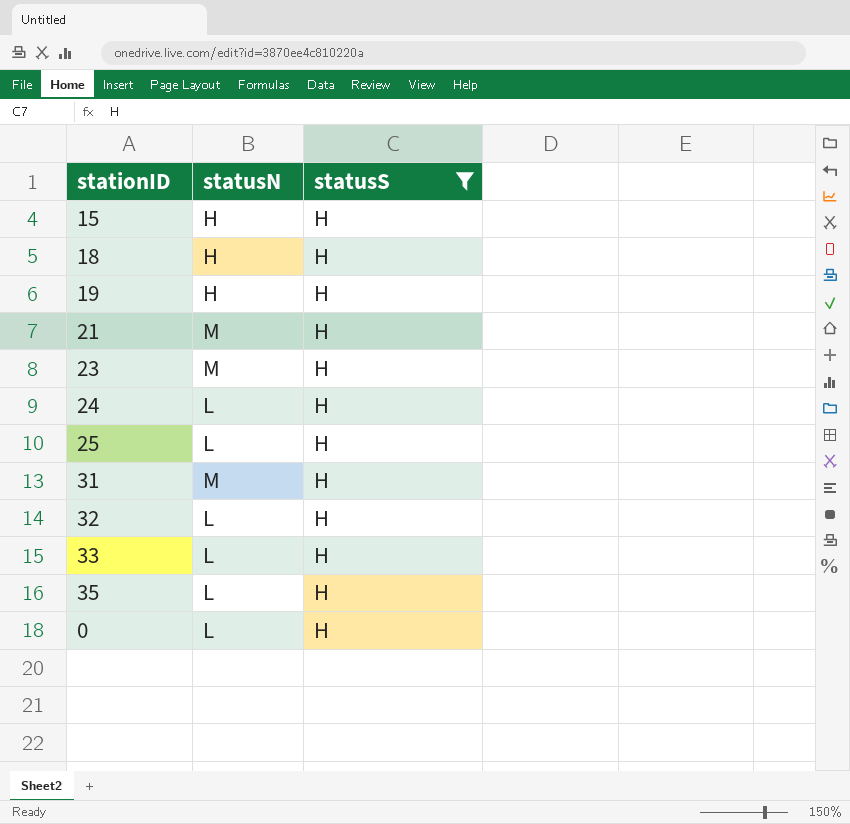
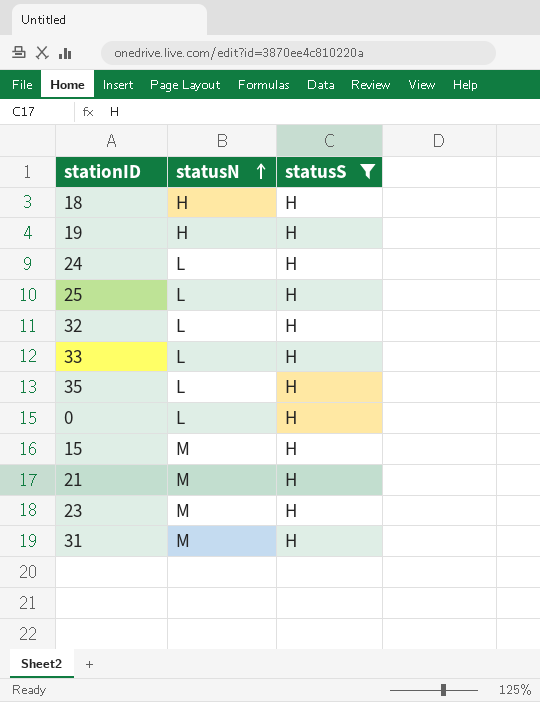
row order: none -> statusN ascending
15 | statusN: H -> M

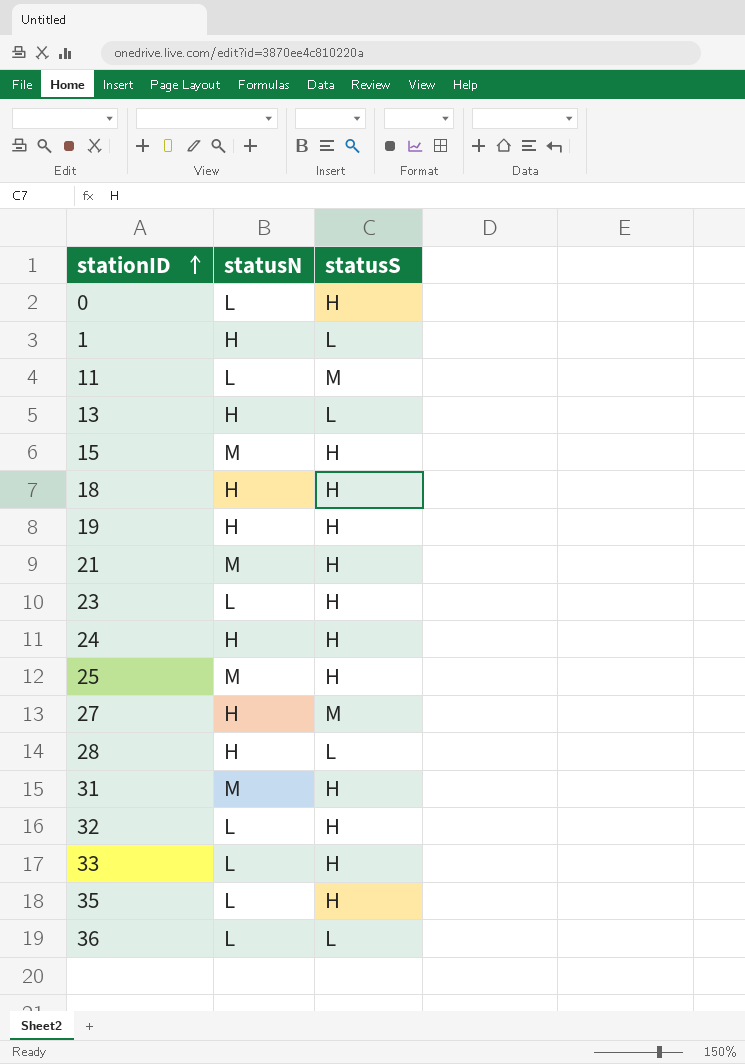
filter: statusS = H -> none
row order: statusN ascending -> stationID ascending
23 | statusN: M -> L
24 | statusN: L -> H
25 | statusN: L -> M

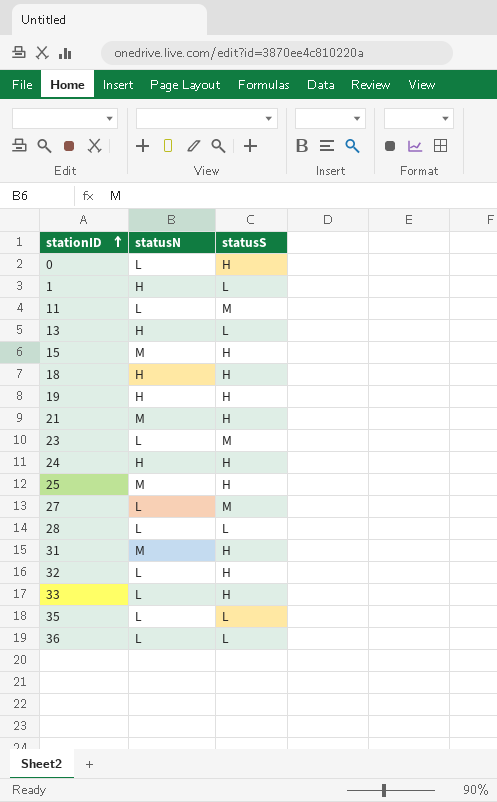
23 | statusS: H -> M
27 | statusN: H -> L
28 | statusN: H -> L
35 | statusS: H -> L

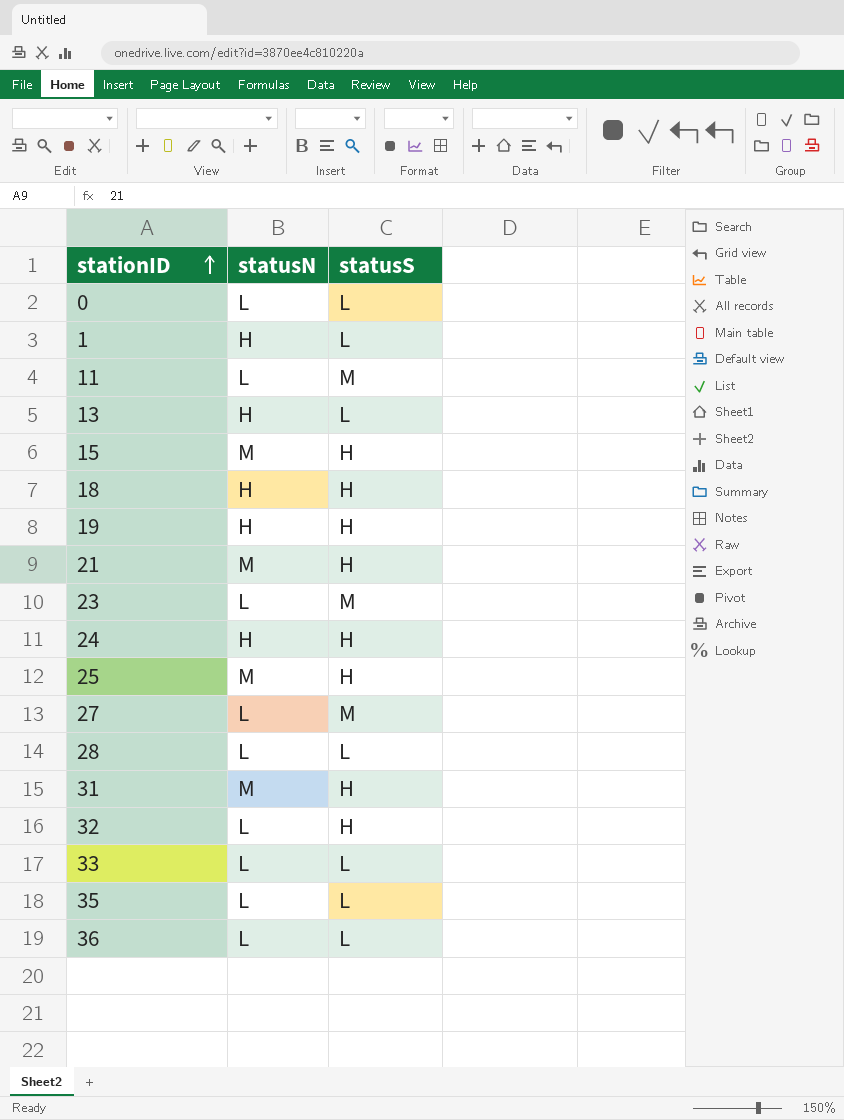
0 | statusS: H -> L
33 | statusS: H -> L

